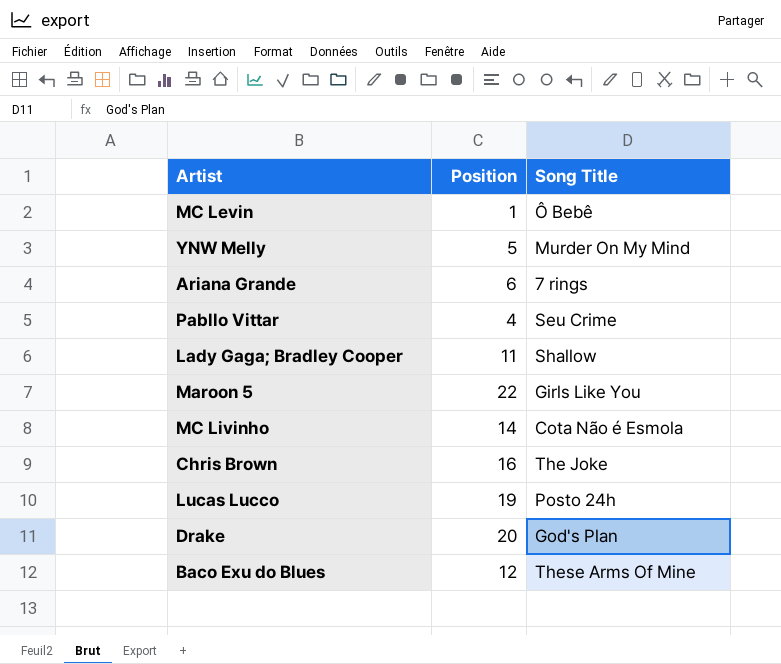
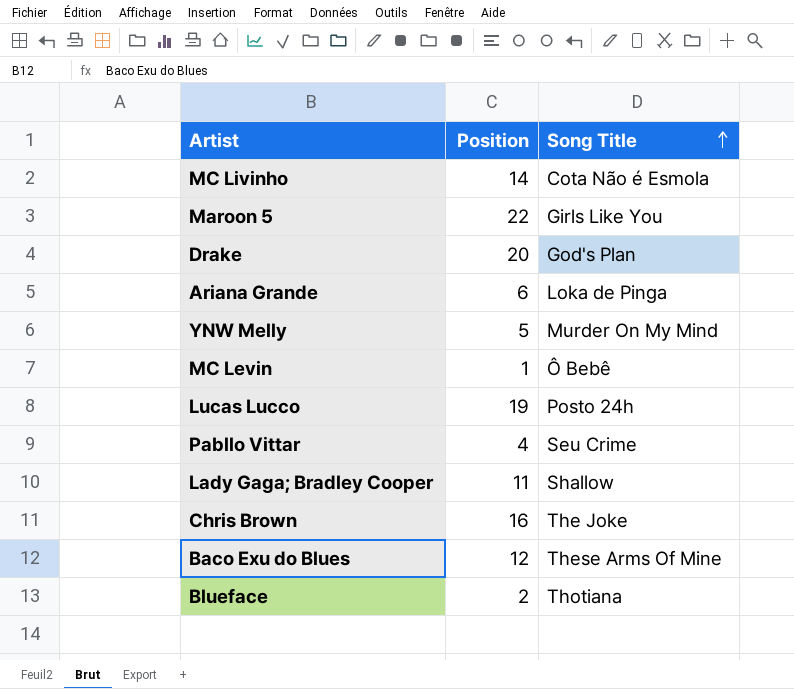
row order: none -> Song Title ascending
Ariana Grande | Song Title: 7 rings -> Loka de Pinga
row Blueface: none -> 2 | Thotiana

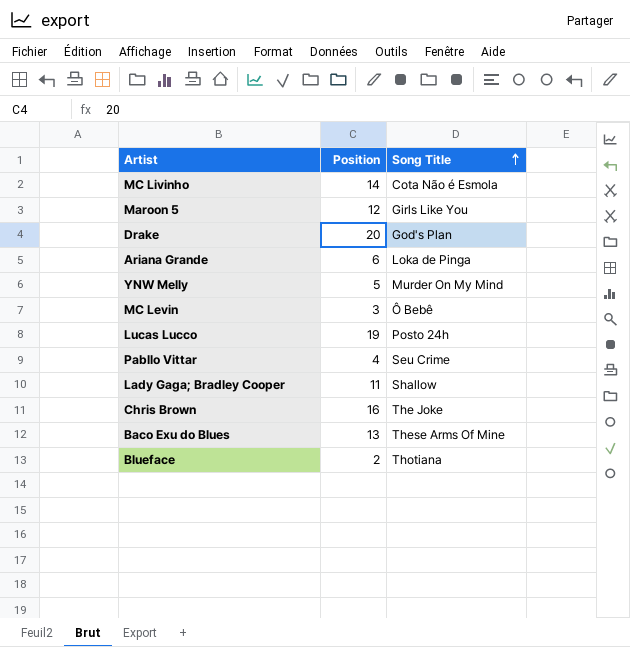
Maroon 5 | Position: 22 -> 12
MC Levin | Position: 1 -> 3
Baco Exu do Blues | Position: 12 -> 13

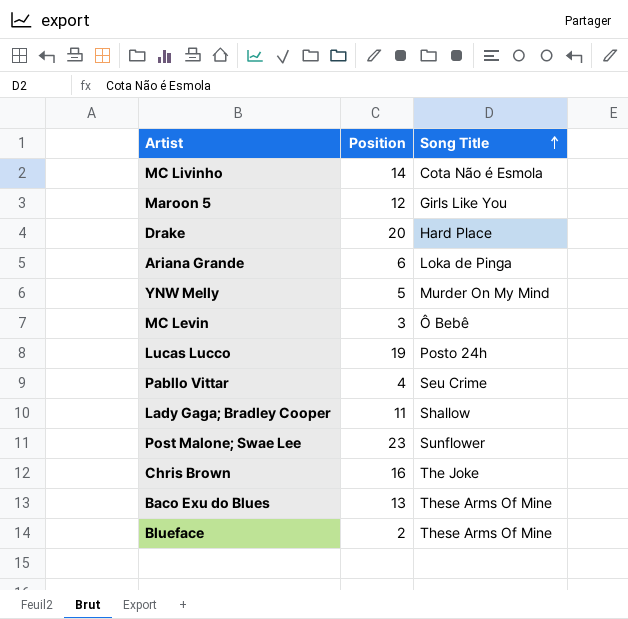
Drake | Song Title: God's Plan -> Hard Place
row Post Malone; Swae Lee: none -> 23 | Sunflower
Blueface | Song Title: Thotiana -> These Arms Of Mine

